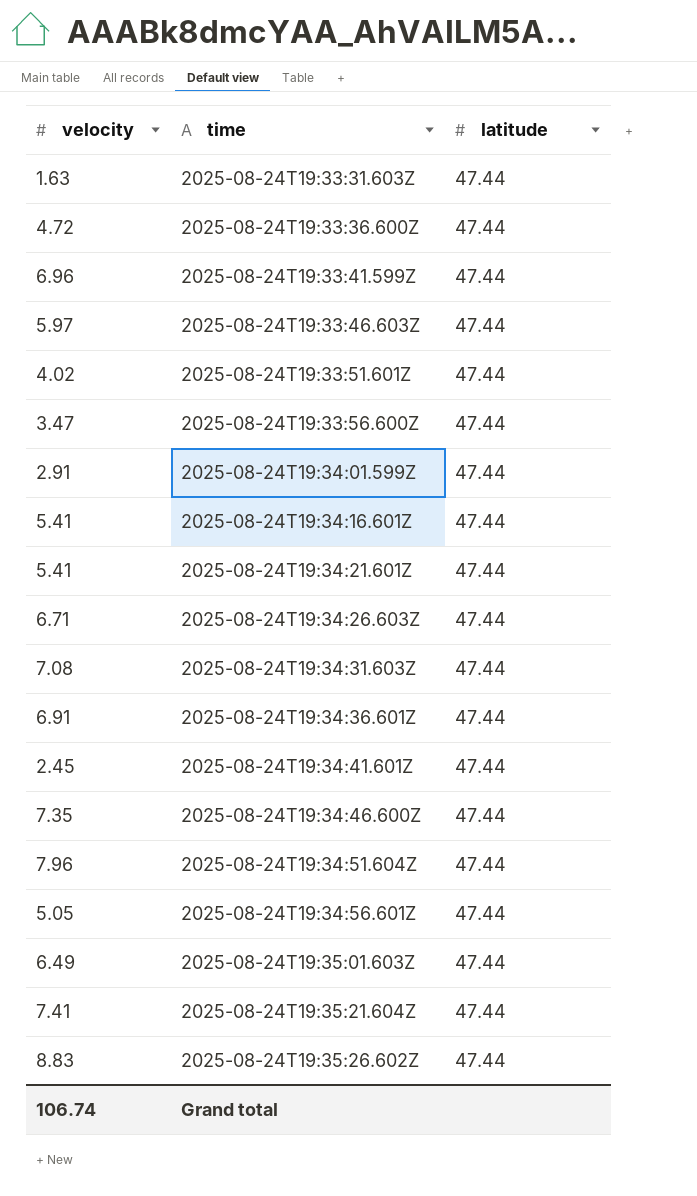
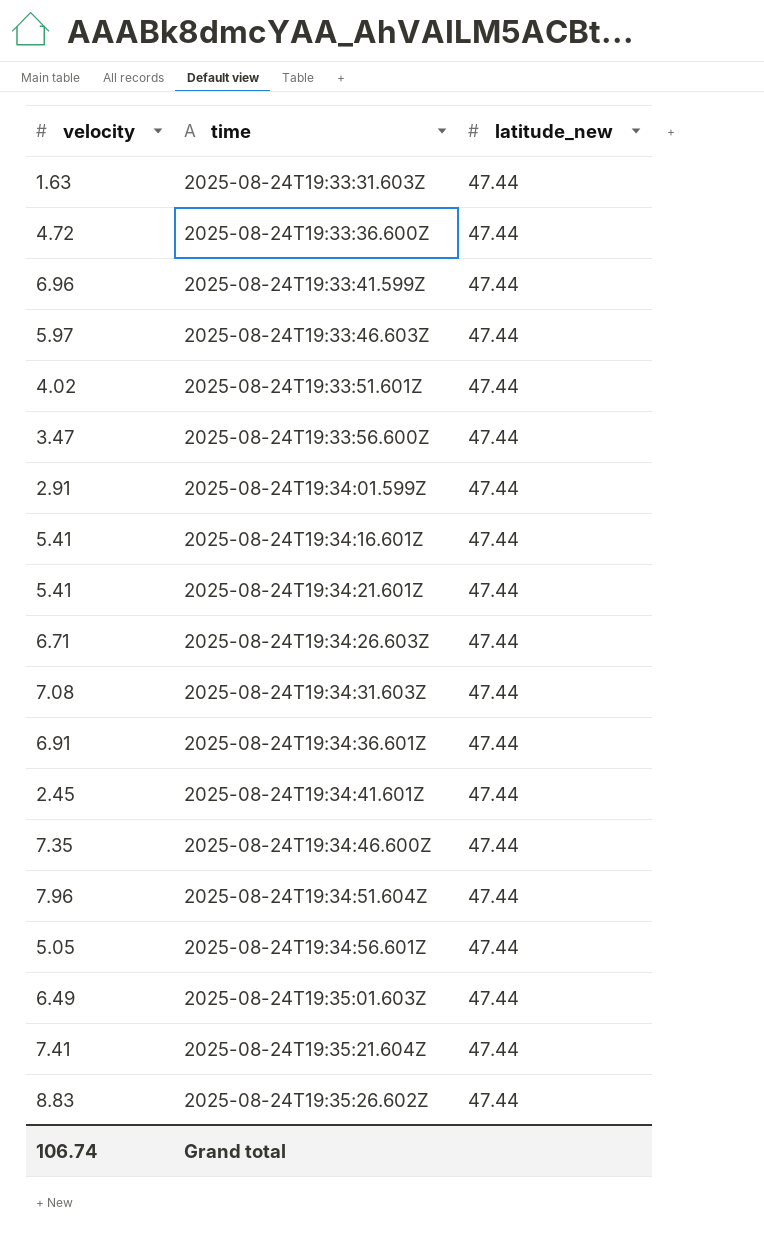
column name: latitude -> latitude_new

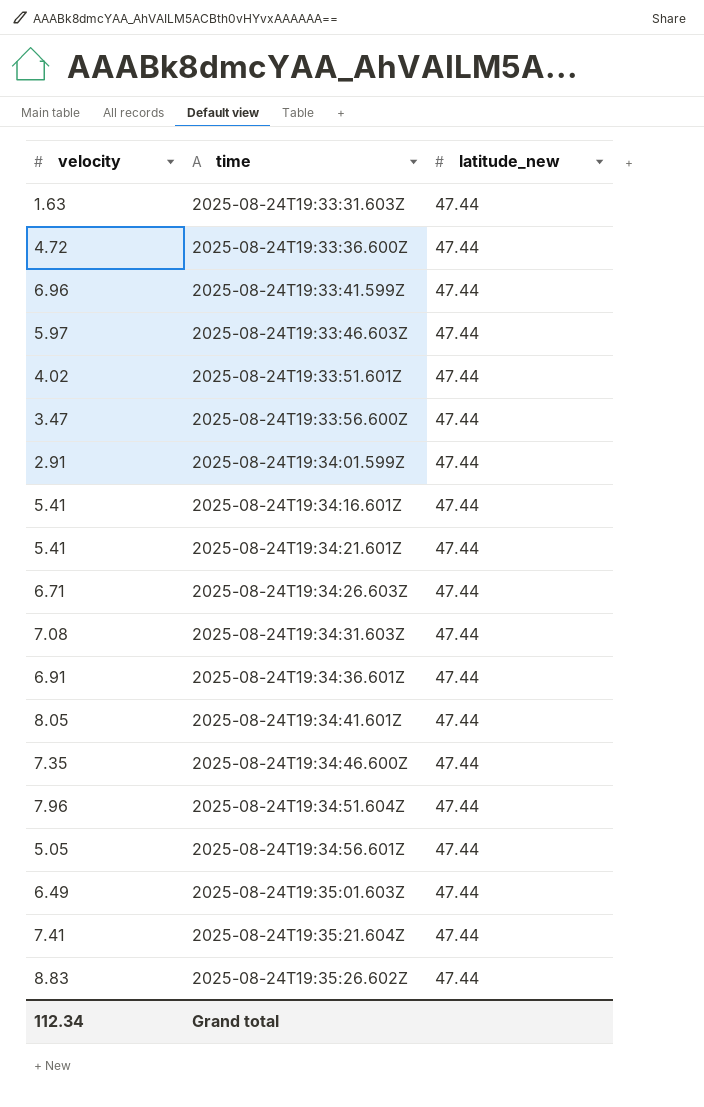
2025-08-24T19:34:41.601Z | velocity: 2.45 -> 8.05
Grand total | velocity: 106.74 -> 112.34

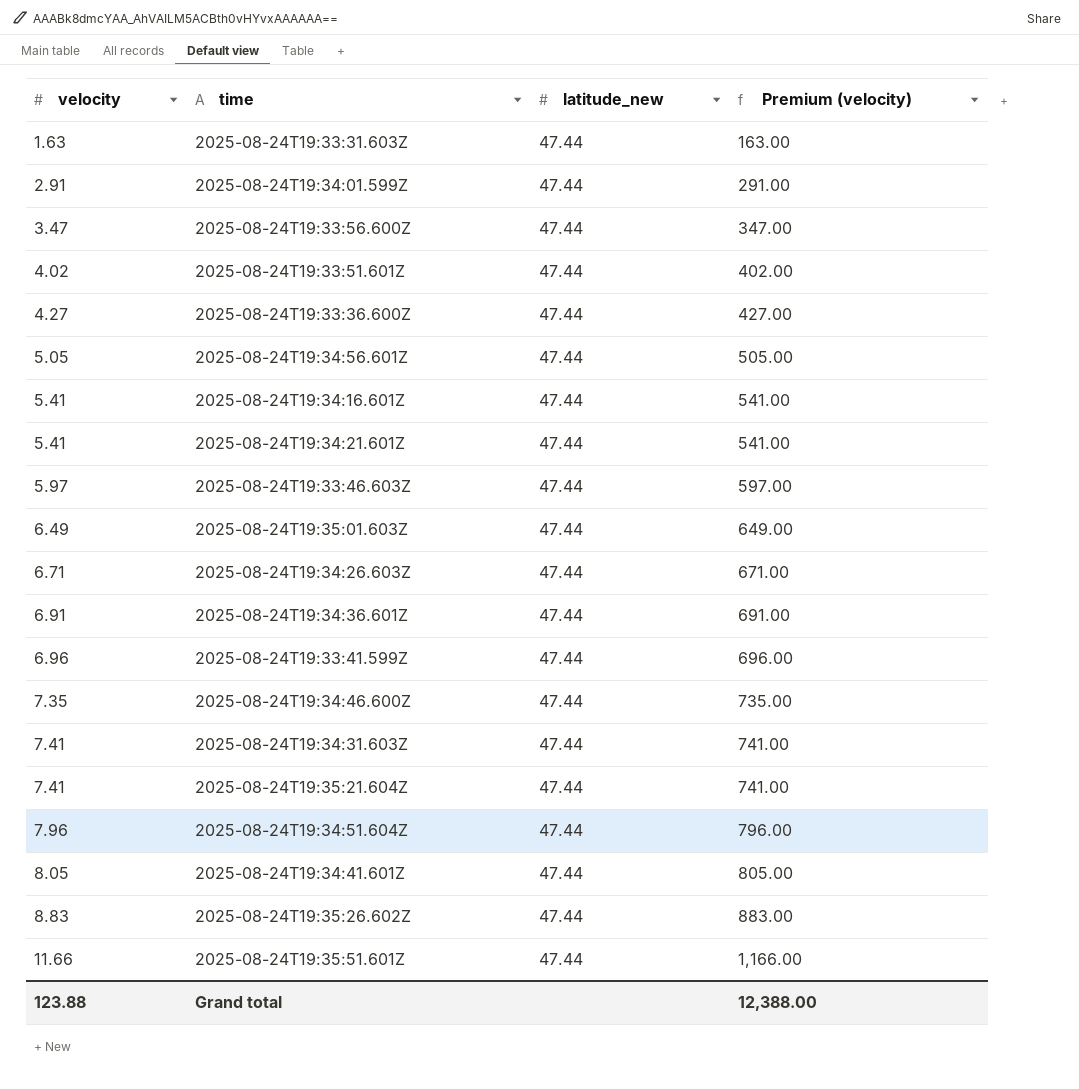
row order: time ascending -> velocity ascending
column Premium (velocity) | formula: none -> [velocity] * 100
2025-08-24T19:33:36.600Z | velocity: 4.72 -> 4.27
2025-08-24T19:34:31.603Z | velocity: 7.08 -> 7.41
row 2025-08-24T19:35:51.601Z: none -> 11.66 | 47.44 | 1,166.00
Grand total | velocity: 112.34 -> 123.88

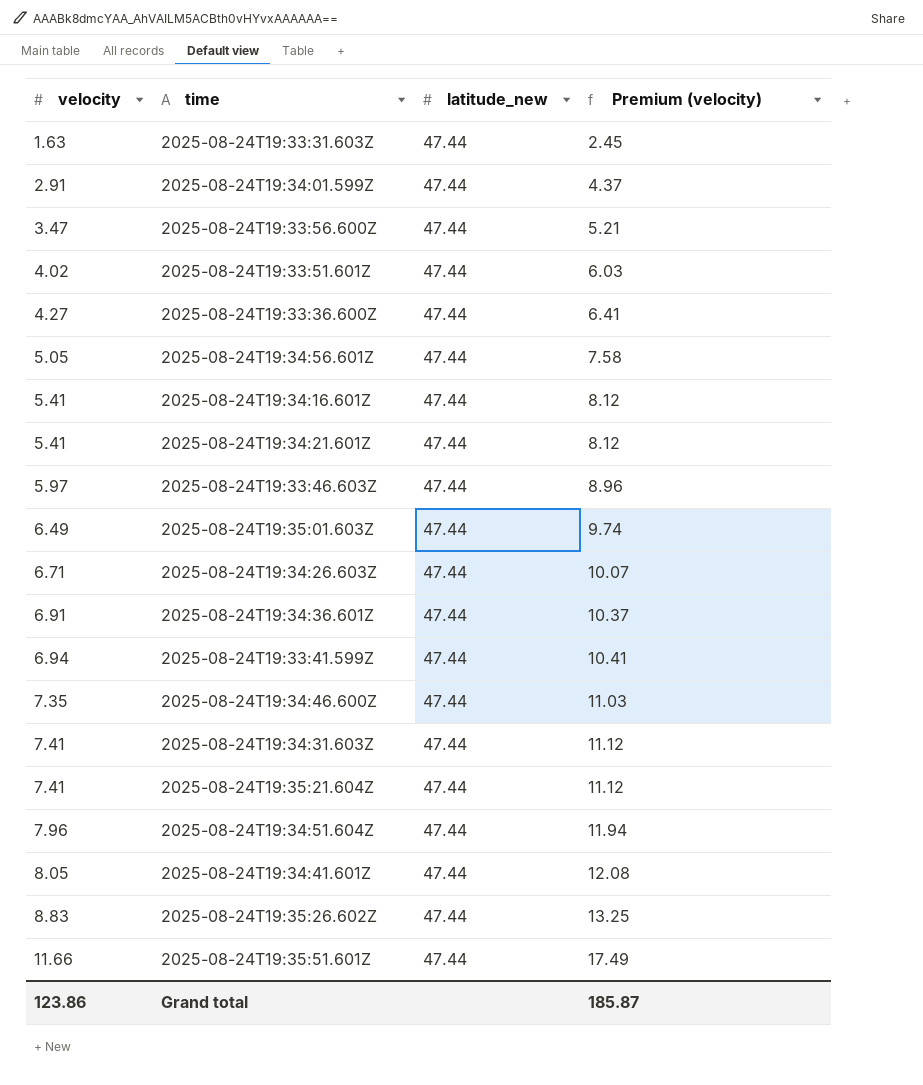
column Premium (velocity) | formula: [velocity] * 100 -> [velocity] * 1.5
2025-08-24T19:33:41.599Z | velocity: 6.96 -> 6.94
Grand total | velocity: 123.88 -> 123.86
Grand total | Premium (velocity): 12,388.00 -> 185.87

